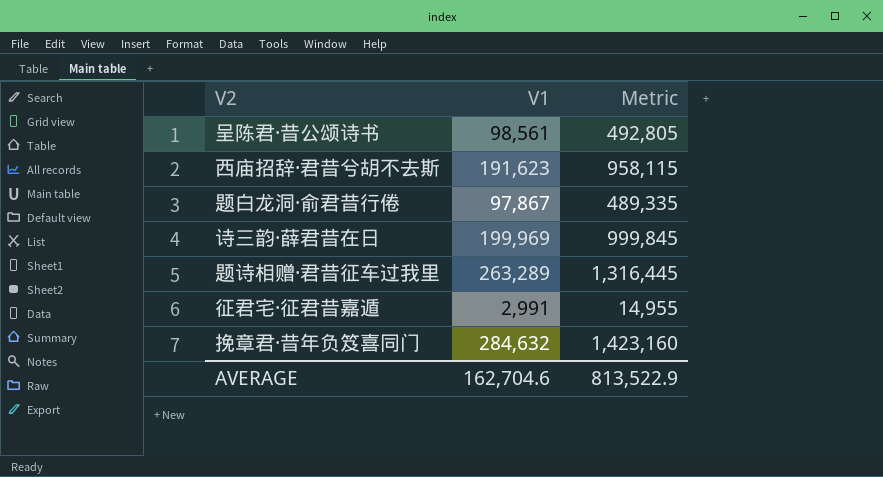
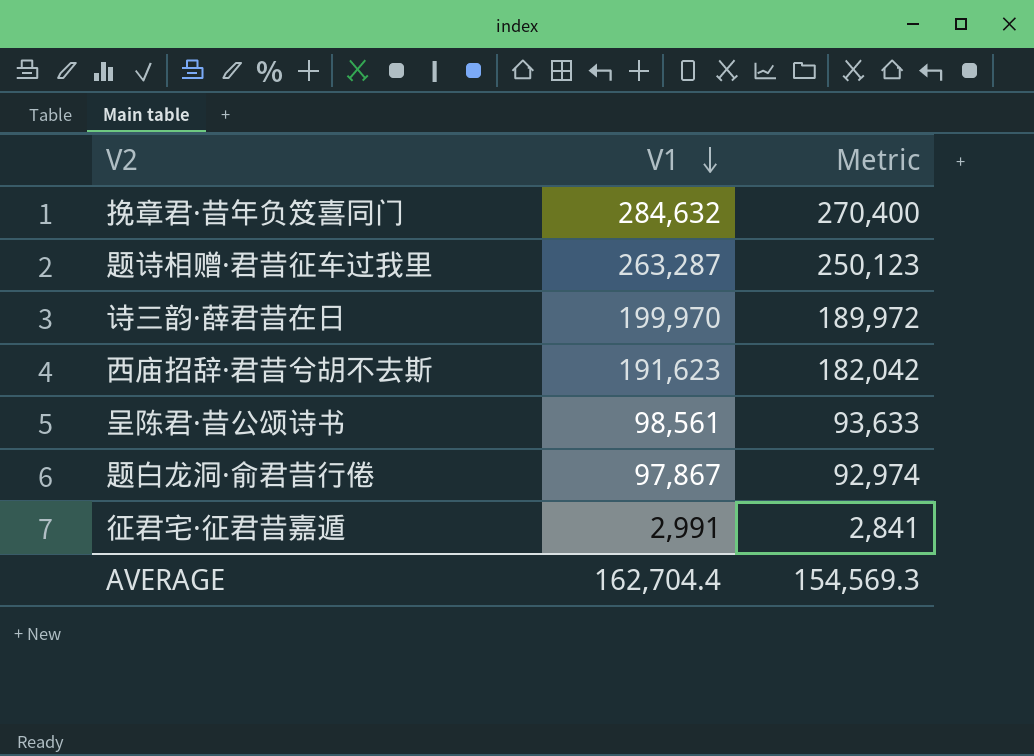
row order: none -> V1 descending
column Metric | formula: [V1] * 5 -> [V1] * 0.95
题诗相赠·君昔征车过我里 | V1: 263,289 -> 263,287
诗三韵·薛君昔在日 | V1: 199,969 -> 199,970
AVERAGE | V1: 162,704.6 -> 162,704.4
AVERAGE | Metric: 813,522.9 -> 154,569.3

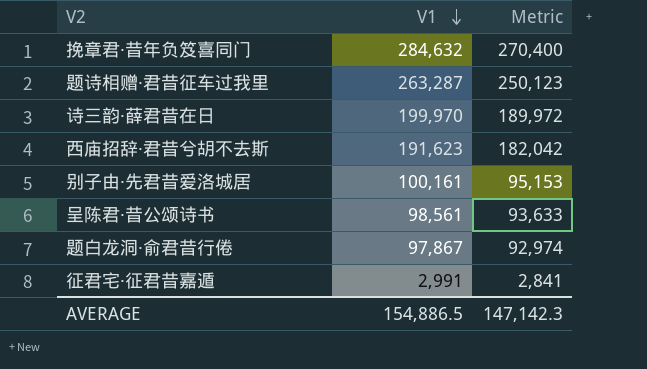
row 别子由·先君昔爱洛城居: none -> 100,161 | 95,153
AVERAGE | V1: 162,704.4 -> 154,886.5
AVERAGE | Metric: 154,569.3 -> 147,142.3

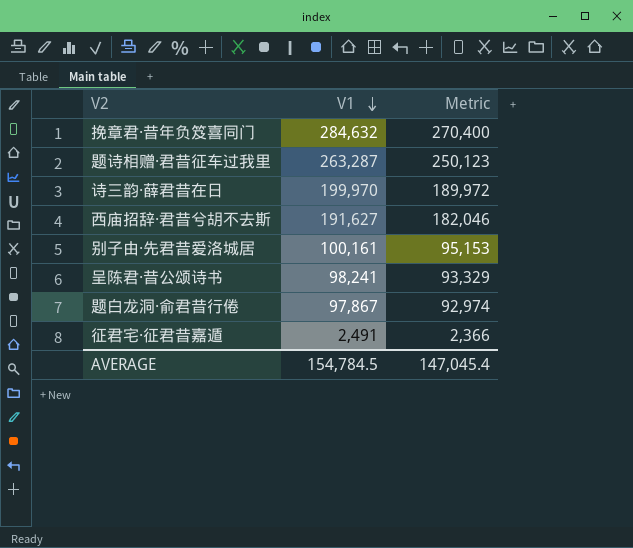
西庙招辞·君昔兮胡不去斯 | V1: 191,623 -> 191,627
西庙招辞·君昔兮胡不去斯 | Metric: 182,042 -> 182,046
呈陈君·昔公颂诗书 | V1: 98,561 -> 98,241
呈陈君·昔公颂诗书 | Metric: 93,633 -> 93,329
征君宅·征君昔嘉遁 | V1: 2,991 -> 2,491
征君宅·征君昔嘉遁 | Metric: 2,841 -> 2,366
AVERAGE | V1: 154,886.5 -> 154,784.5
AVERAGE | Metric: 147,142.3 -> 147,045.4

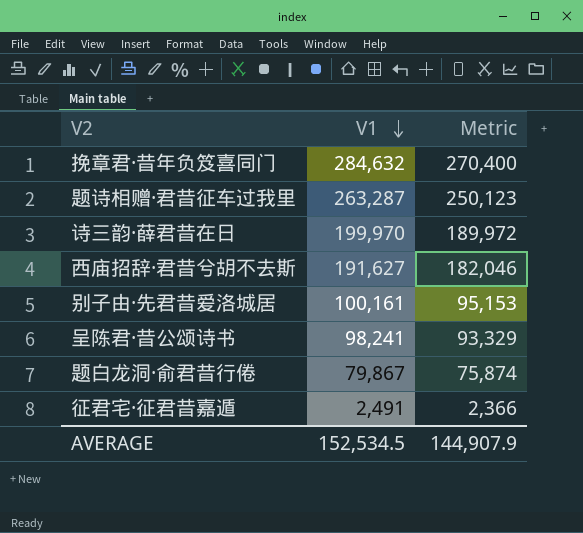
题白龙洞·俞君昔行倦 | V1: 97,867 -> 79,867
题白龙洞·俞君昔行倦 | Metric: 92,974 -> 75,874
AVERAGE | V1: 154,784.5 -> 152,534.5
AVERAGE | Metric: 147,045.4 -> 144,907.9

